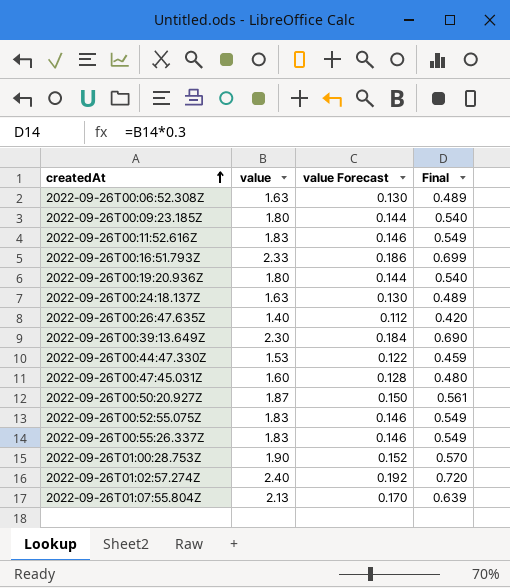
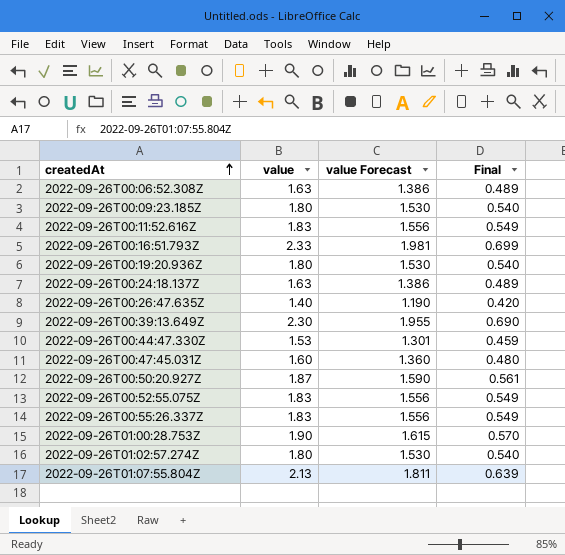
column value Forecast | formula: [value] * 0.08 -> [value] * 0.85
2022-09-26T01:02:57.274Z | value: 2.40 -> 1.80
2022-09-26T01:02:57.274Z | Final: 0.720 -> 0.540

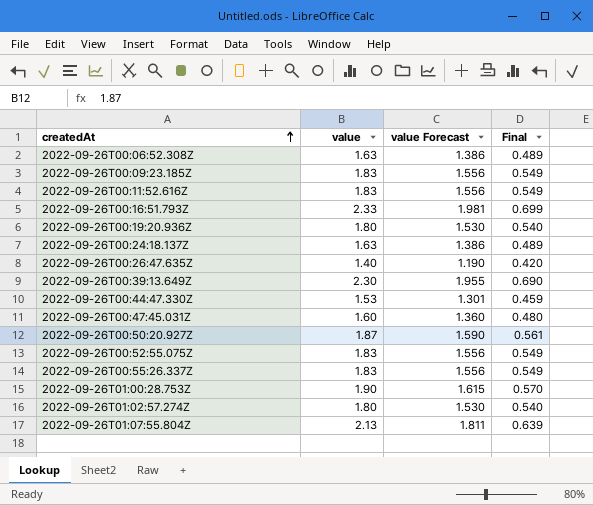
2022-09-26T00:09:23.185Z | value: 1.80 -> 1.83
2022-09-26T00:09:23.185Z | value Forecast: 1.530 -> 1.556
2022-09-26T00:09:23.185Z | Final: 0.540 -> 0.549

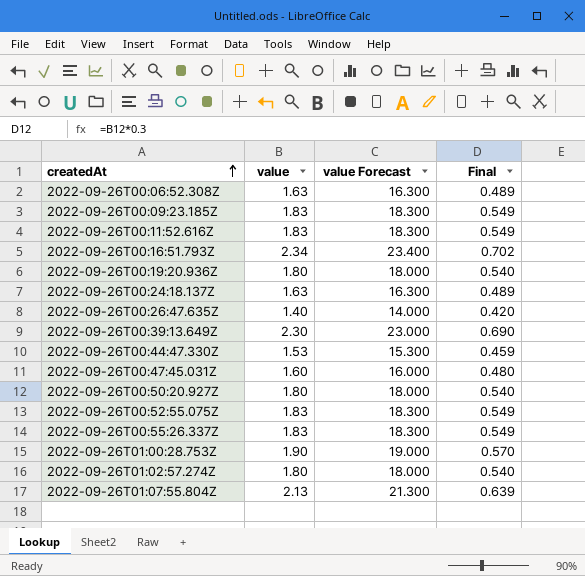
column value Forecast | formula: [value] * 0.85 -> [value] * 10
2022-09-26T00:16:51.793Z | value: 2.33 -> 2.34
2022-09-26T00:16:51.793Z | Final: 0.699 -> 0.702
2022-09-26T00:50:20.927Z | value: 1.87 -> 1.80
2022-09-26T00:50:20.927Z | Final: 0.561 -> 0.540

